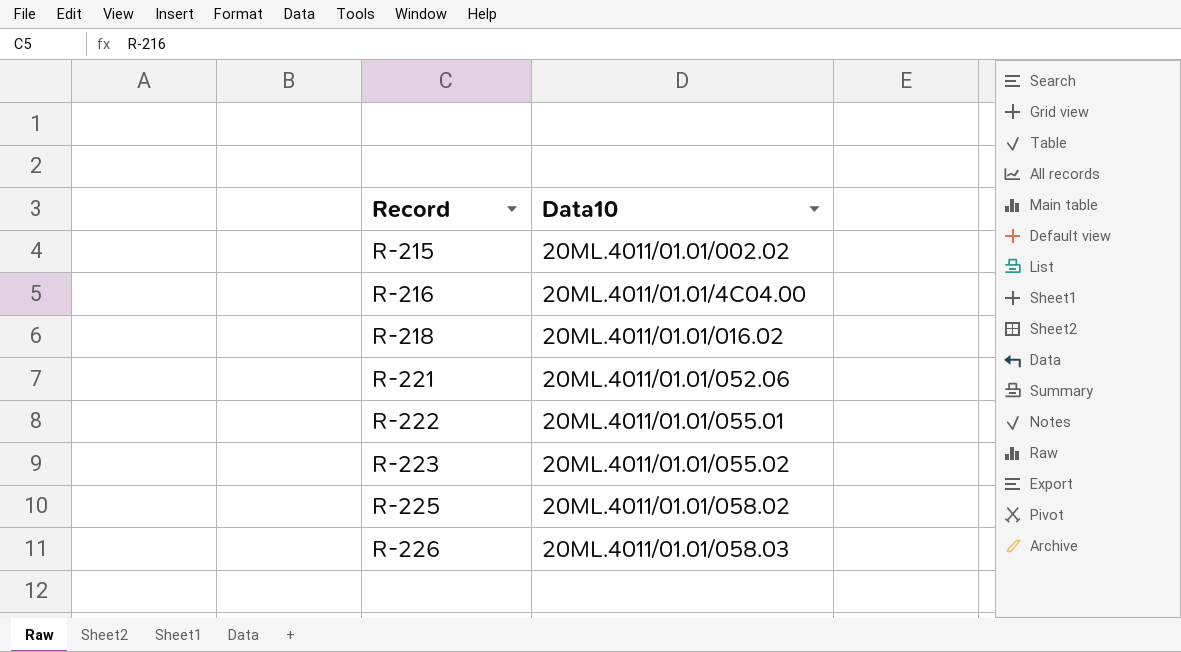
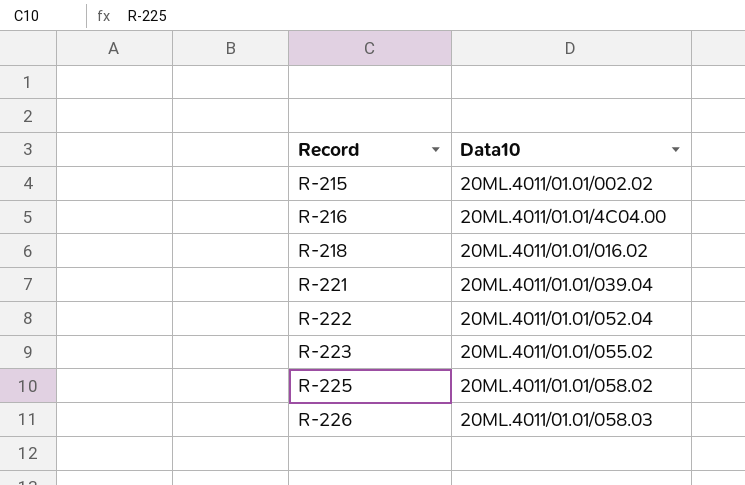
R-221 | Data10: 20ML.4011/01.01/052.06 -> 20ML.4011/01.01/039.04
R-222 | Data10: 20ML.4011/01.01/055.01 -> 20ML.4011/01.01/052.04

